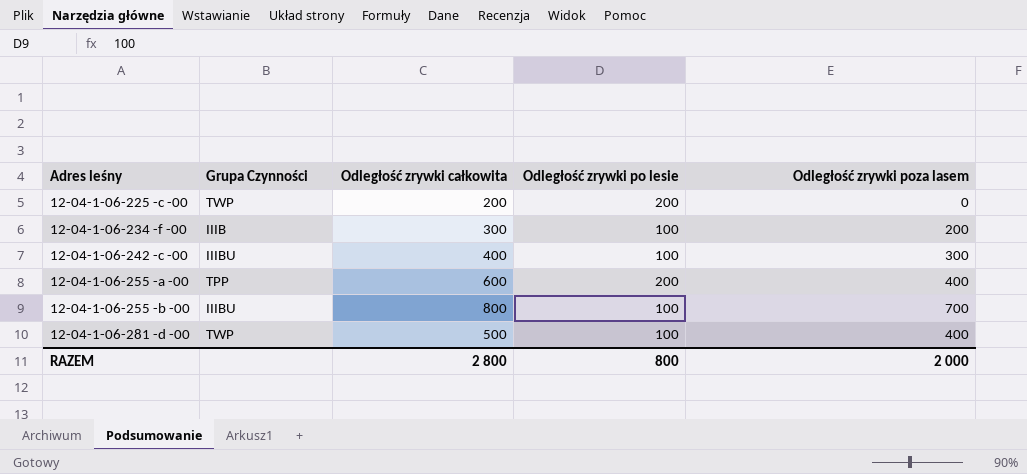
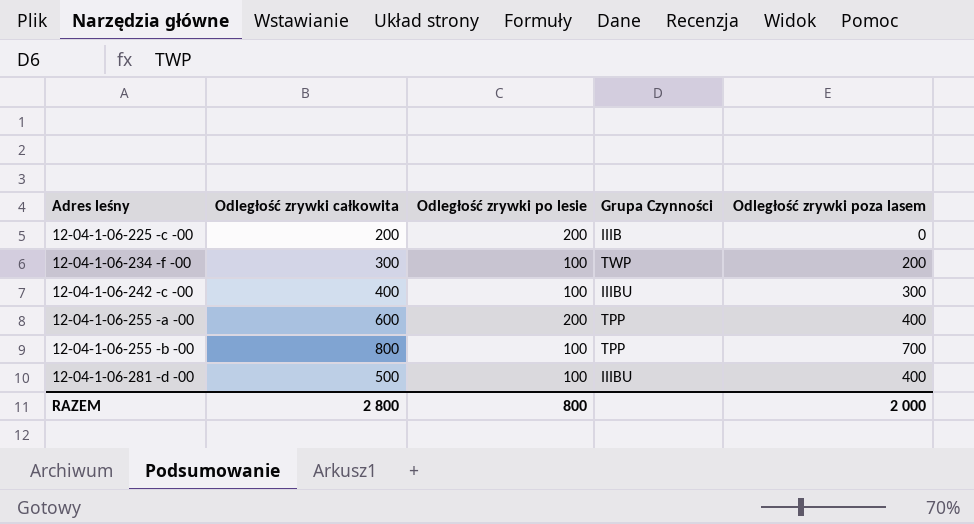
column Grupa Czynności | position: 2 -> 4
12-04-1-06-225 -c -00 | Grupa Czynności: TWP -> IIIB
12-04-1-06-234 -f -00 | Grupa Czynności: IIIB -> TWP
12-04-1-06-255 -b -00 | Grupa Czynności: IIIBU -> TPP
12-04-1-06-281 -d -00 | Grupa Czynności: TWP -> IIIBU

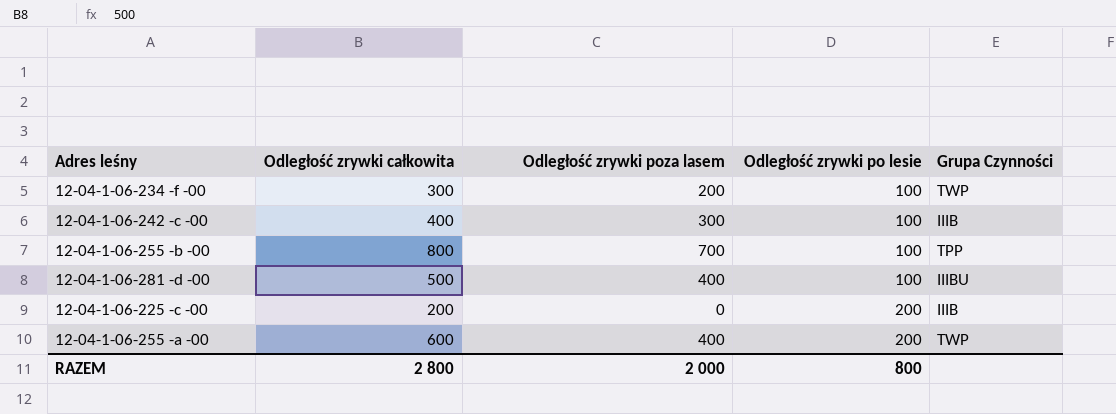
row order: Adres leśny ascending -> Odległość zrywki po lesie ascending
column Odległość zrywki poza lasem | position: 5 -> 3
12-04-1-06-242 -c -00 | Grupa Czynności: IIIBU -> IIIB
12-04-1-06-255 -a -00 | Grupa Czynności: TPP -> TWP

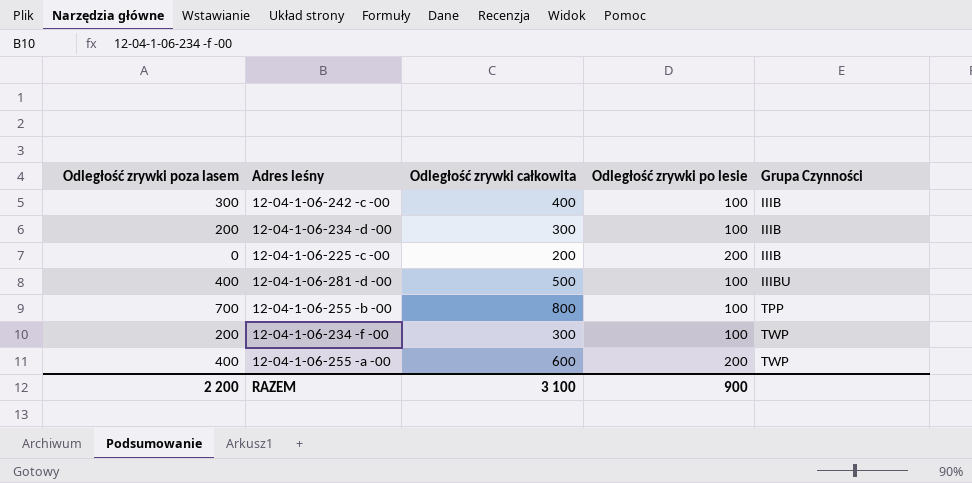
row order: Odległość zrywki po lesie ascending -> Grupa Czynności ascending
column Odległość zrywki poza lasem | position: 3 -> 1
row 12-04-1-06-234 -d -00: none -> 200 | 300 | 100 | IIIB
RAZEM | Odległość zrywki poza lasem: 2 000 -> 2 200
RAZEM | Odległość zrywki całkowita: 2 800 -> 3 100
RAZEM | Odległość zrywki po lesie: 800 -> 900

